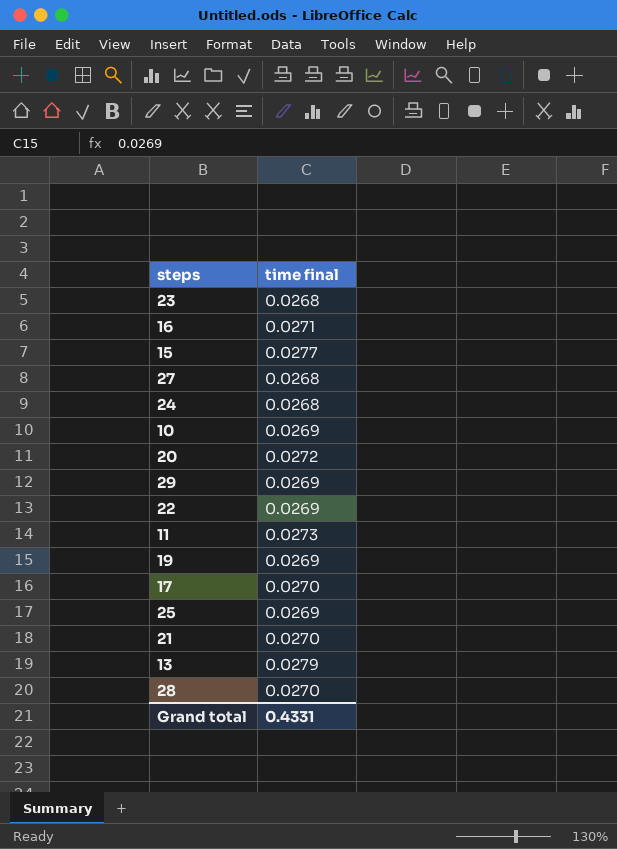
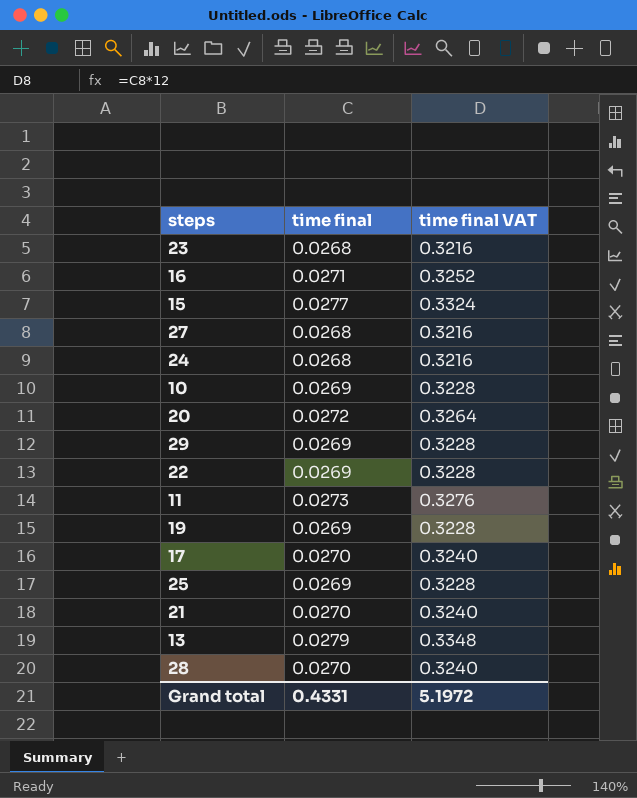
column time final VAT | formula: none -> [time final] * 12

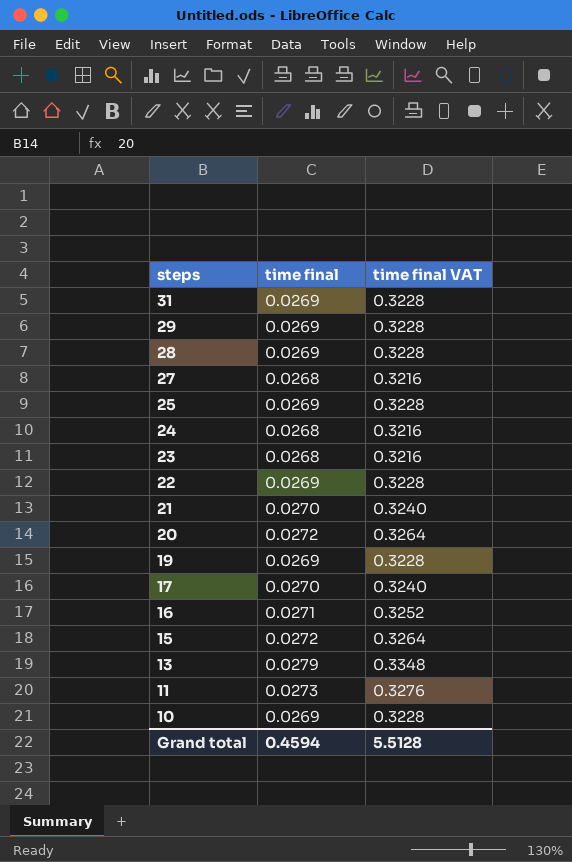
row order: none -> steps descending
row 31: none -> 0.0269 | 0.3228
28 | time final: 0.0270 -> 0.0269
28 | time final VAT: 0.3240 -> 0.3228
15 | time final: 0.0277 -> 0.0272
15 | time final VAT: 0.3324 -> 0.3264
Grand total | time final: 0.4331 -> 0.4594
Grand total | time final VAT: 5.1972 -> 5.5128

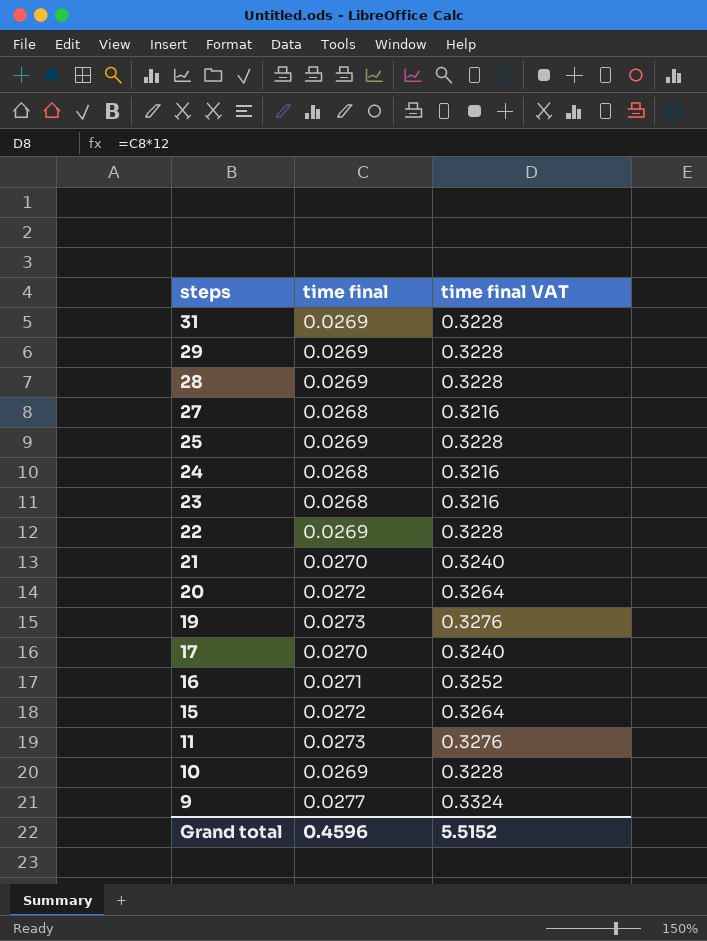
row 13: 0.0279 | 0.3348 -> none
19 | time final: 0.0269 -> 0.0273
19 | time final VAT: 0.3228 -> 0.3276
row 9: none -> 0.0277 | 0.3324
Grand total | time final: 0.4594 -> 0.4596
Grand total | time final VAT: 5.5128 -> 5.5152

